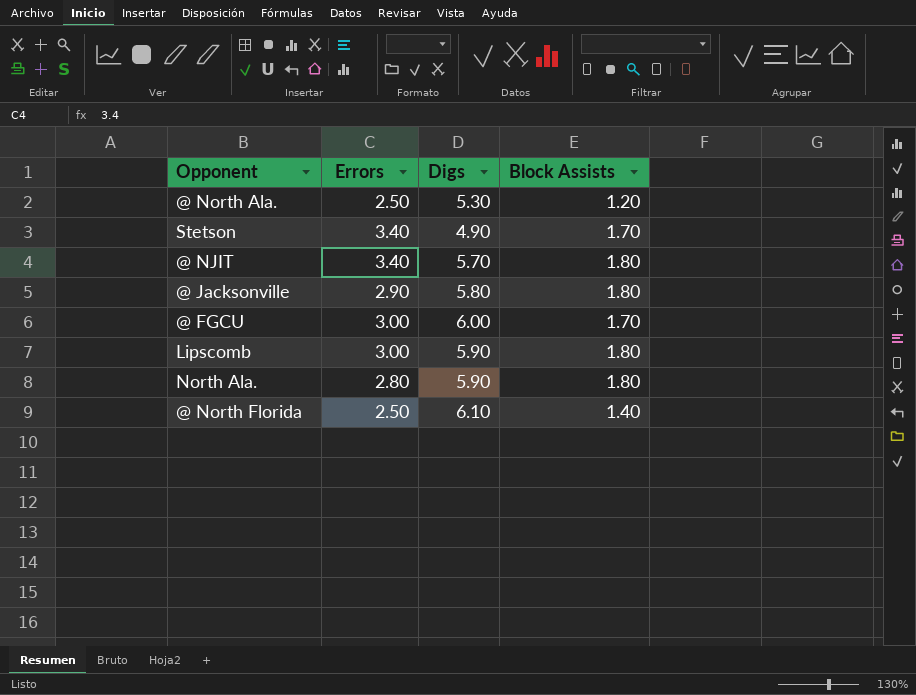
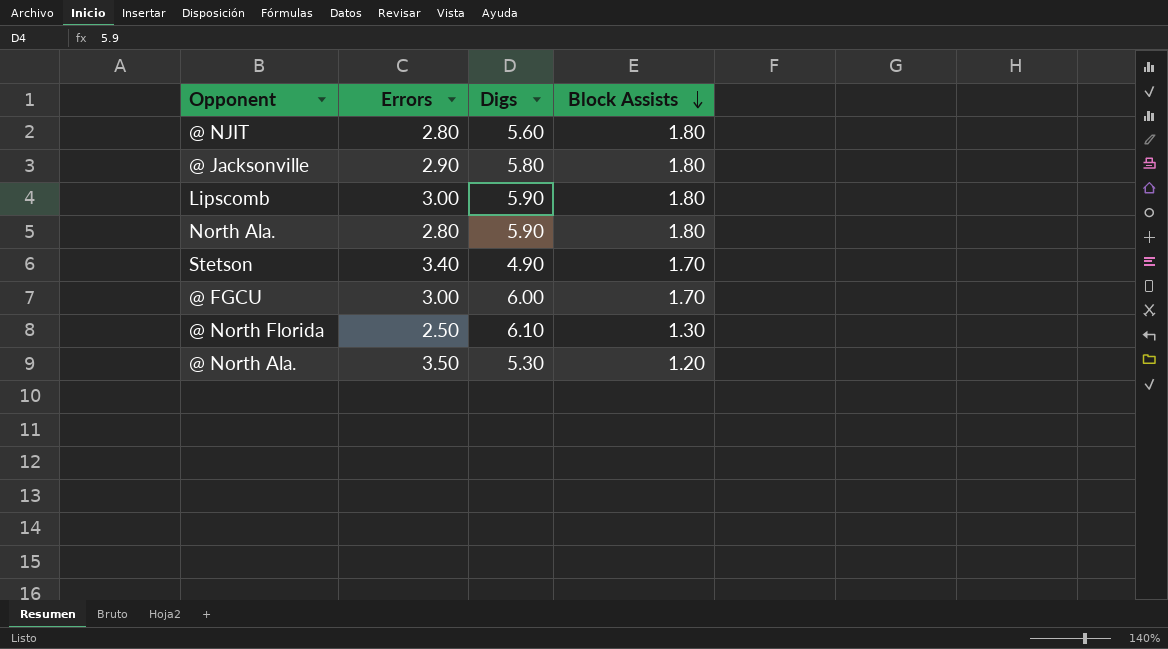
row order: none -> Block Assists descending
@ NJIT | Errors: 3.40 -> 2.80
@ NJIT | Digs: 5.70 -> 5.60
@ North Florida | Block Assists: 1.40 -> 1.30
@ North Ala. | Errors: 2.50 -> 3.50

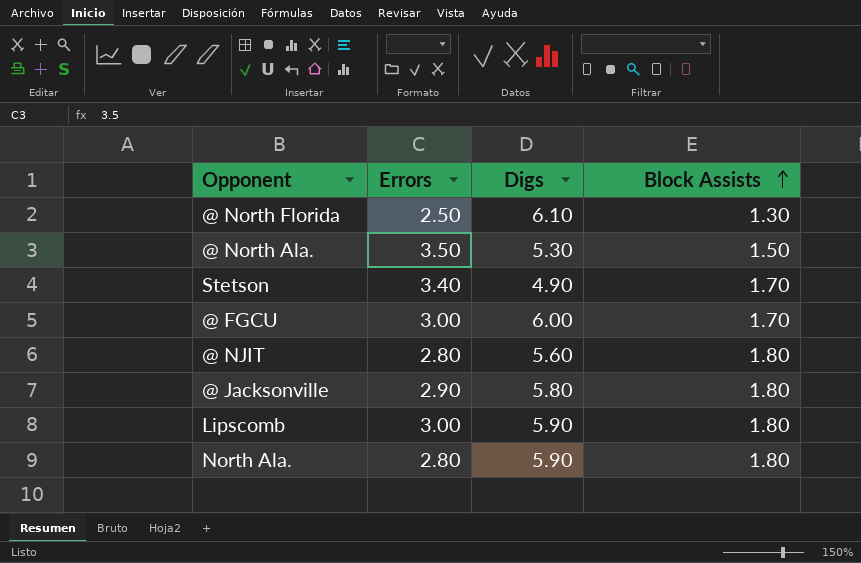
row order: Block Assists descending -> Block Assists ascending
@ North Ala. | Block Assists: 1.20 -> 1.50

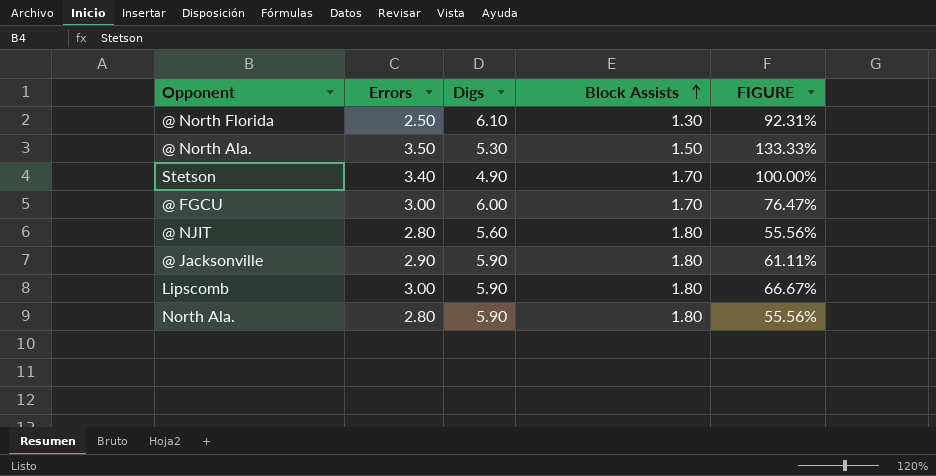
column FIGURE | formula: none -> ([Errors] - [Block Assists]) / [Block Assists]
@ Jacksonville | Digs: 5.80 -> 5.90

